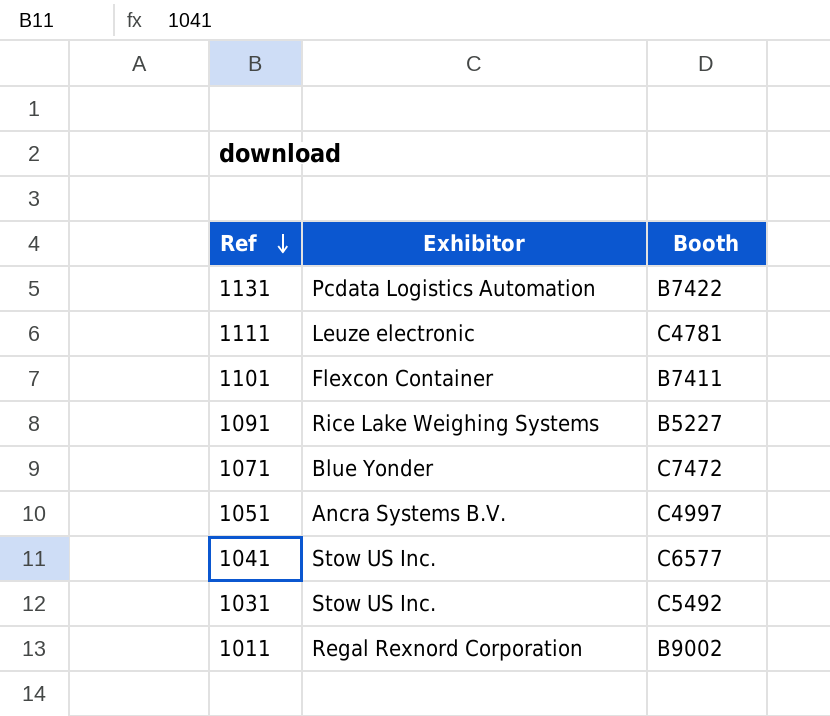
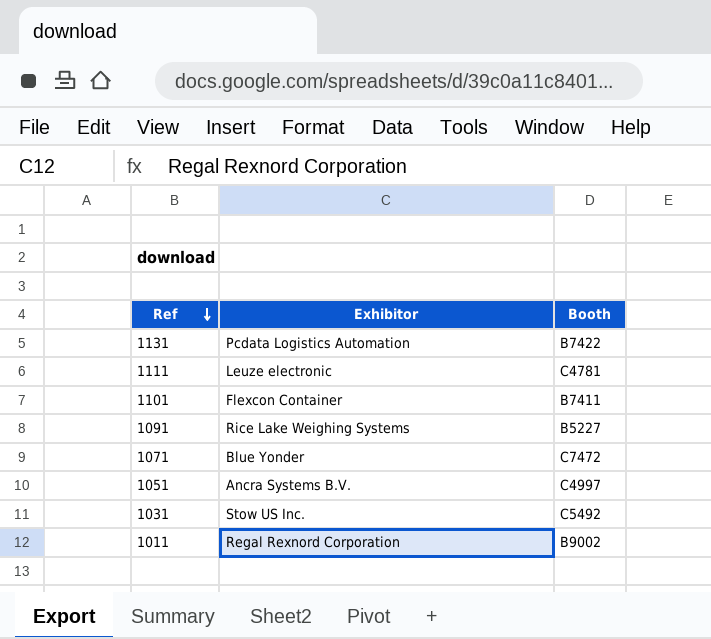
row 1041: Stow US Inc. | C6577 -> none

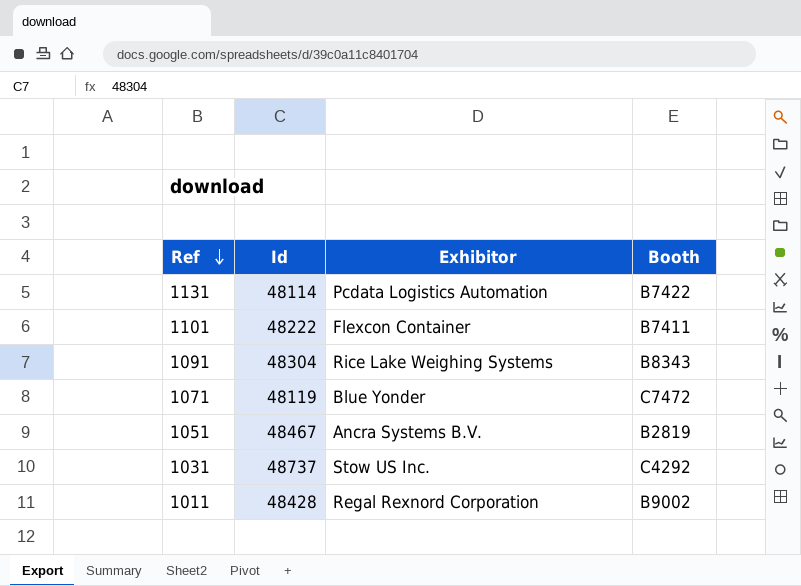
column Id | position: none -> 2
row 1111: Leuze electronic | C4781 -> none
1091 | Booth: B5227 -> B8343
1051 | Booth: C4997 -> B2819
1031 | Booth: C5492 -> C4292

